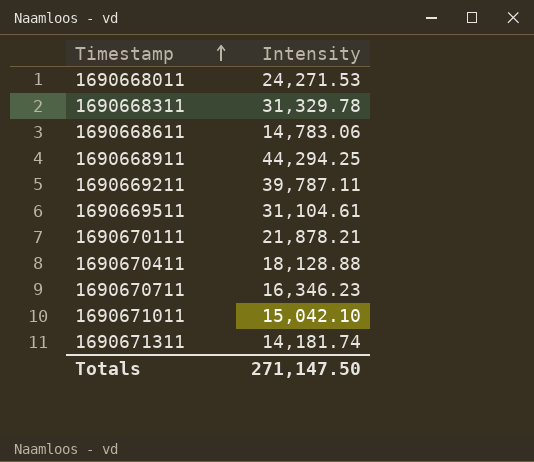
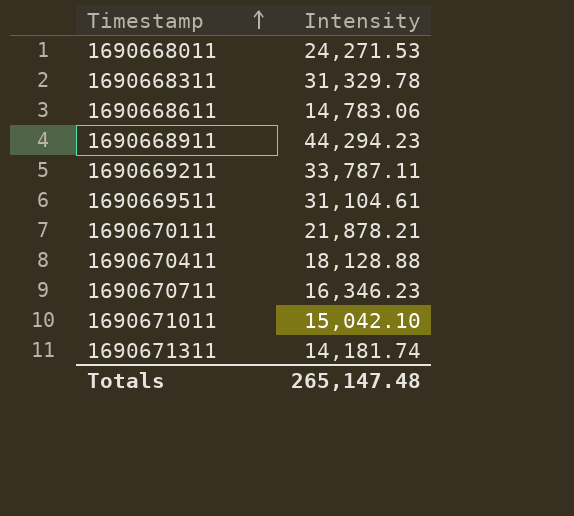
1690668911 | Intensity: 44,294.25 -> 44,294.23
1690669211 | Intensity: 39,787.11 -> 33,787.11
Totals | Intensity: 271,147.50 -> 265,147.48

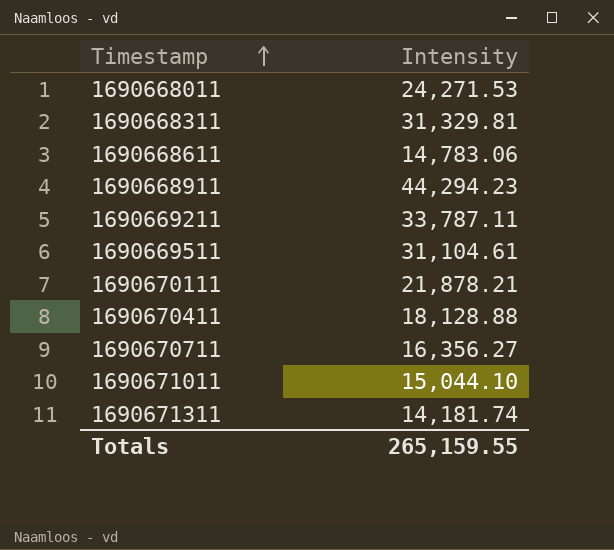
1690668311 | Intensity: 31,329.78 -> 31,329.81
1690670711 | Intensity: 16,346.23 -> 16,356.27
1690671011 | Intensity: 15,042.10 -> 15,044.10
Totals | Intensity: 265,147.48 -> 265,159.55

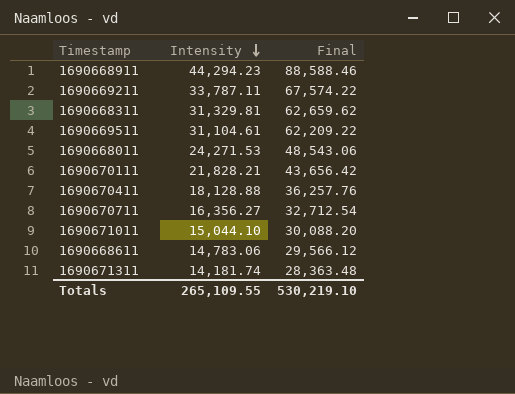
row order: Timestamp ascending -> Intensity descending
column Final | formula: none -> [Intensity] * 2
1690670111 | Intensity: 21,878.21 -> 21,828.21
Totals | Intensity: 265,159.55 -> 265,109.55

